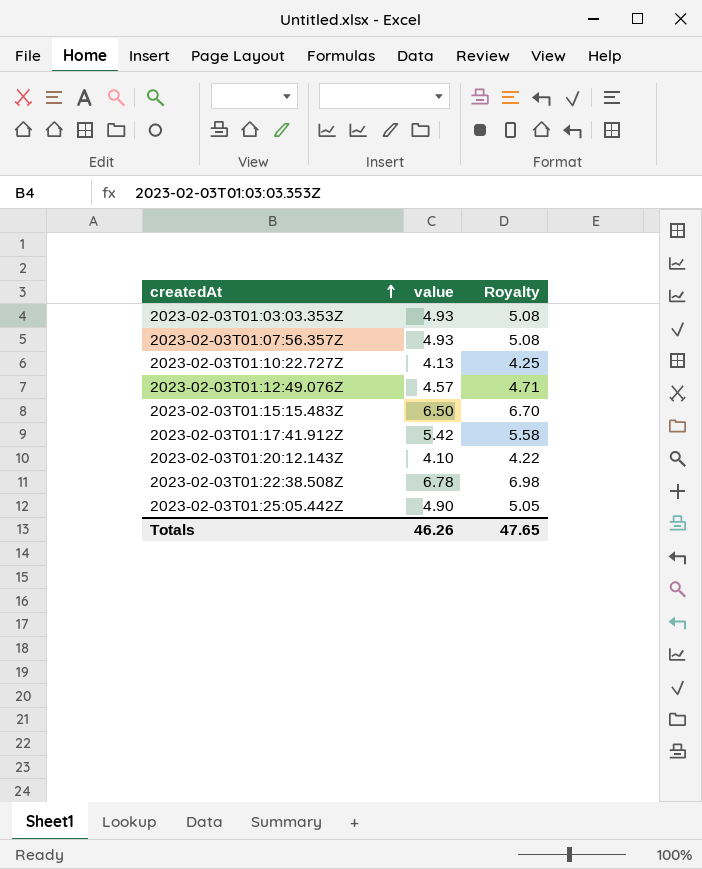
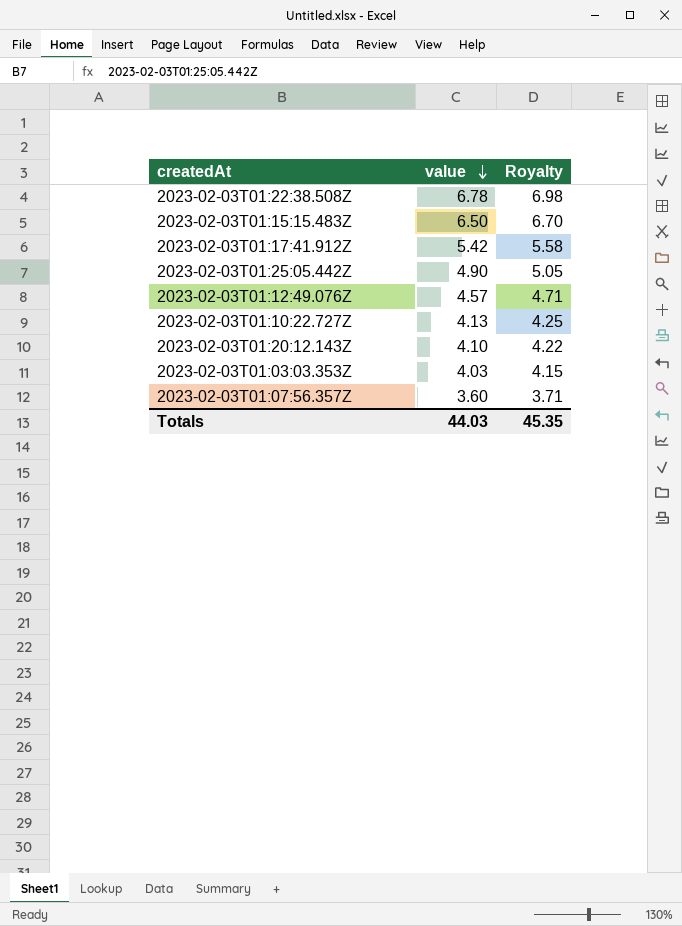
row order: createdAt ascending -> value descending
2023-02-03T01:03:03.353Z | value: 4.93 -> 4.03
2023-02-03T01:03:03.353Z | Royalty: 5.08 -> 4.15
2023-02-03T01:07:56.357Z | value: 4.93 -> 3.60
2023-02-03T01:07:56.357Z | Royalty: 5.08 -> 3.71
Totals | value: 46.26 -> 44.03
Totals | Royalty: 47.65 -> 45.35

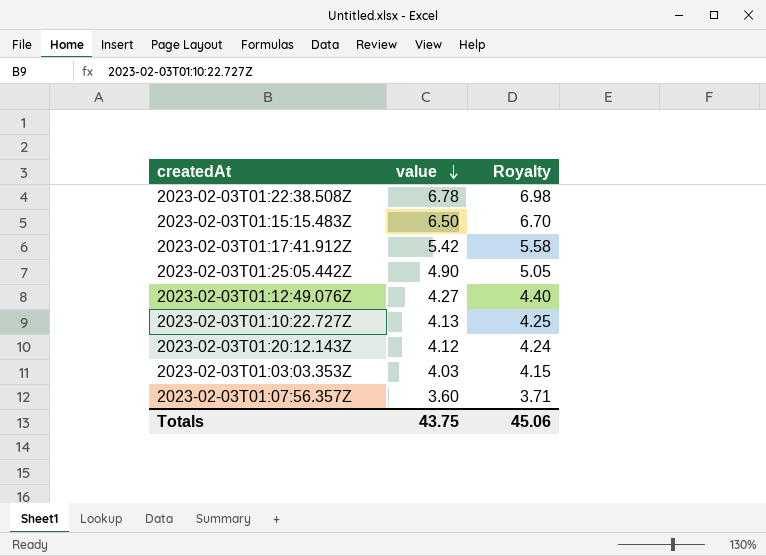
2023-02-03T01:12:49.076Z | value: 4.57 -> 4.27
2023-02-03T01:12:49.076Z | Royalty: 4.71 -> 4.40
2023-02-03T01:20:12.143Z | value: 4.10 -> 4.12
2023-02-03T01:20:12.143Z | Royalty: 4.22 -> 4.24
Totals | value: 44.03 -> 43.75
Totals | Royalty: 45.35 -> 45.06

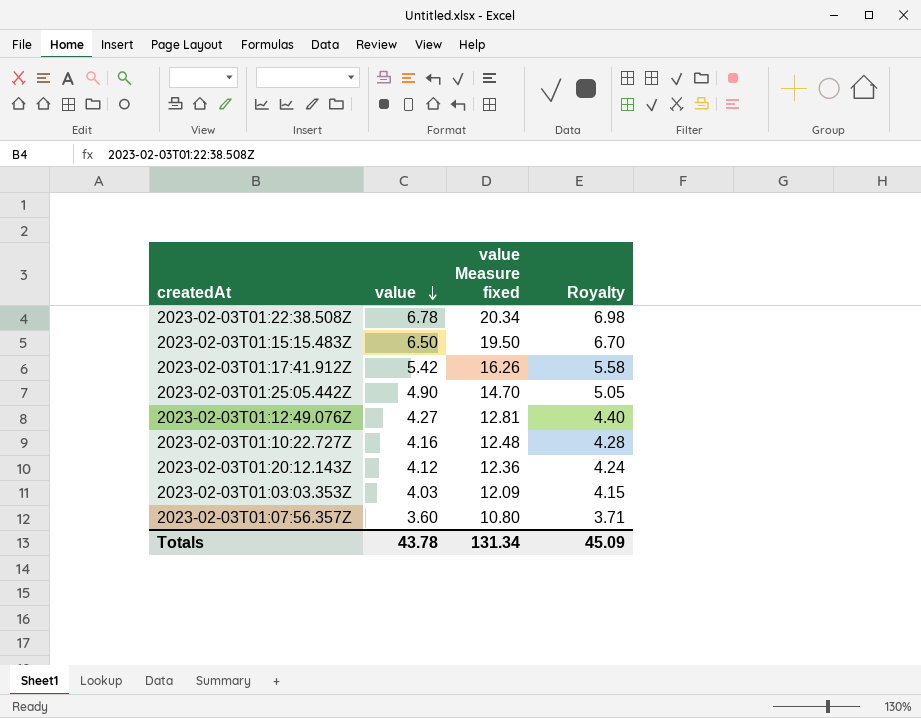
column value Measure fixed | formula: none -> [value] * 3
2023-02-03T01:10:22.727Z | value: 4.13 -> 4.16
2023-02-03T01:10:22.727Z | Royalty: 4.25 -> 4.28
Totals | value: 43.75 -> 43.78
Totals | Royalty: 45.06 -> 45.09

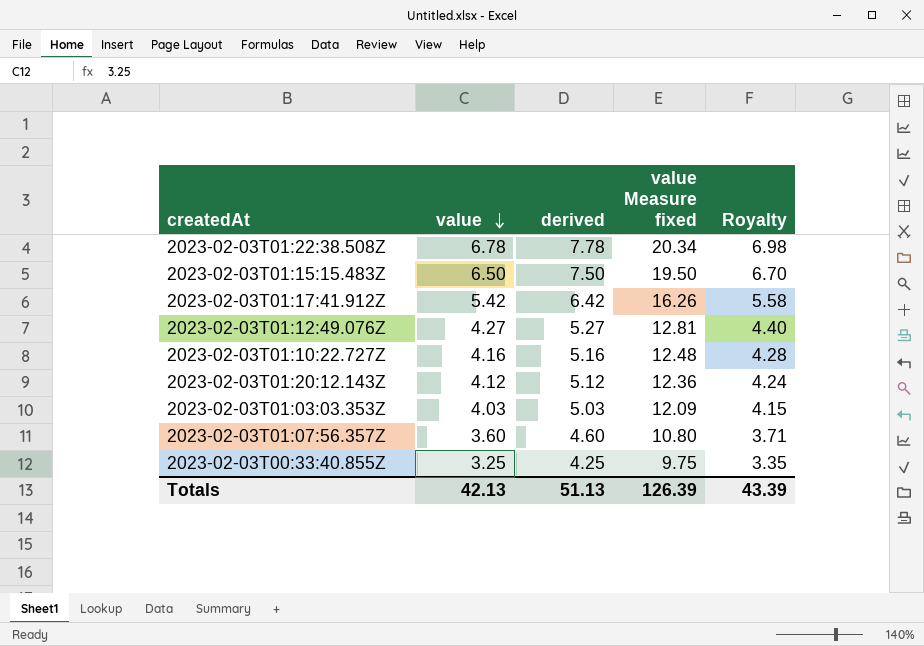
column derived | formula: none -> [value] + 1
row 2023-02-03T01:25:05.442Z: 4.90 | 14.70 | 5.05 -> none
row 2023-02-03T00:33:40.855Z: none -> 3.25 | 4.25 | 9.75 | 3.35
Totals | value: 43.78 -> 42.13
Totals | value Measure fixed: 131.34 -> 126.39
Totals | Royalty: 45.09 -> 43.39

